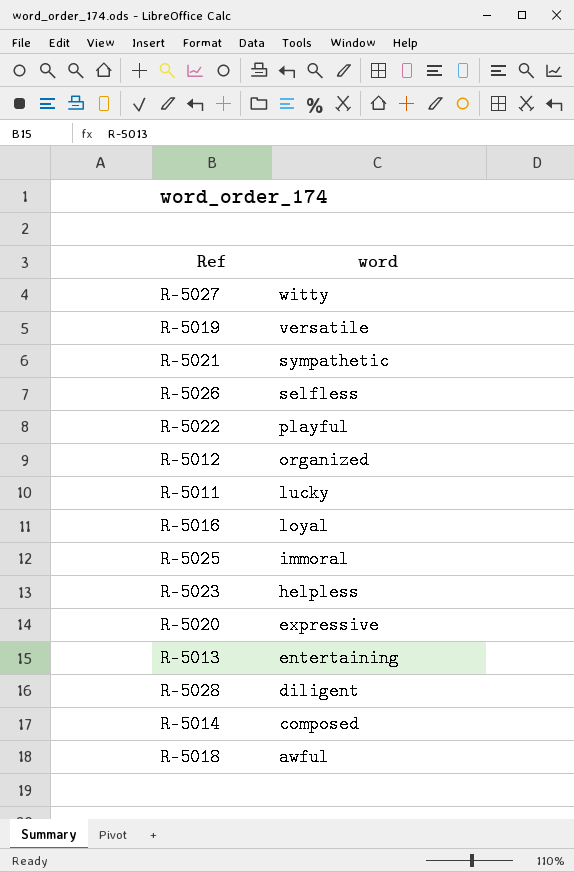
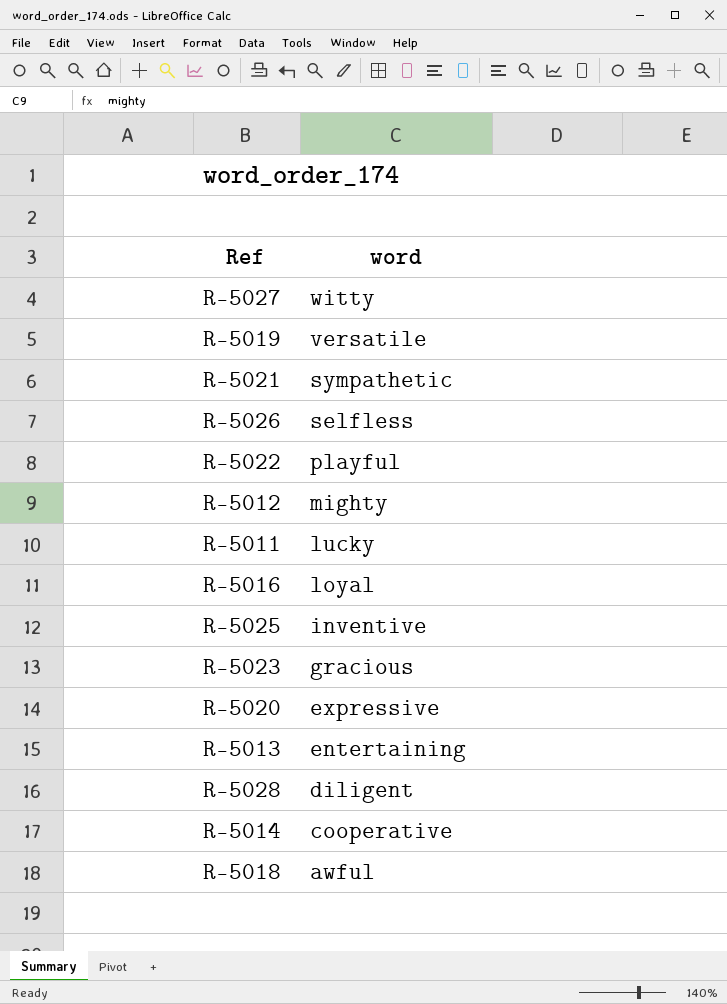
R-5012 | word: organized -> mighty
R-5025 | word: immoral -> inventive
R-5023 | word: helpless -> gracious
R-5014 | word: composed -> cooperative

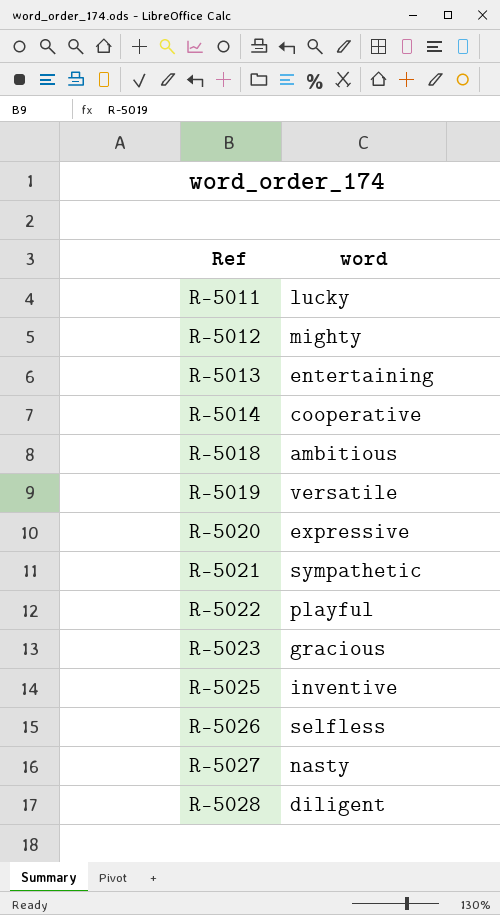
row order: word descending -> Ref ascending
row R-5016: loyal -> none
R-5018 | word: awful -> ambitious
R-5027 | word: witty -> nasty

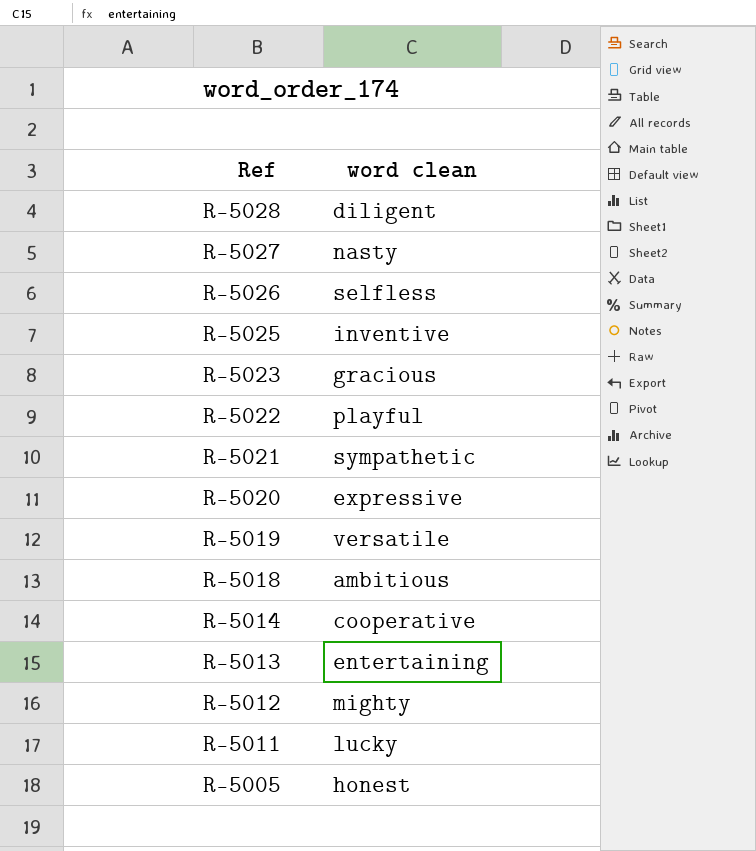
row order: Ref ascending -> Ref descending
column name: word -> word clean
row R-5005: none -> honest

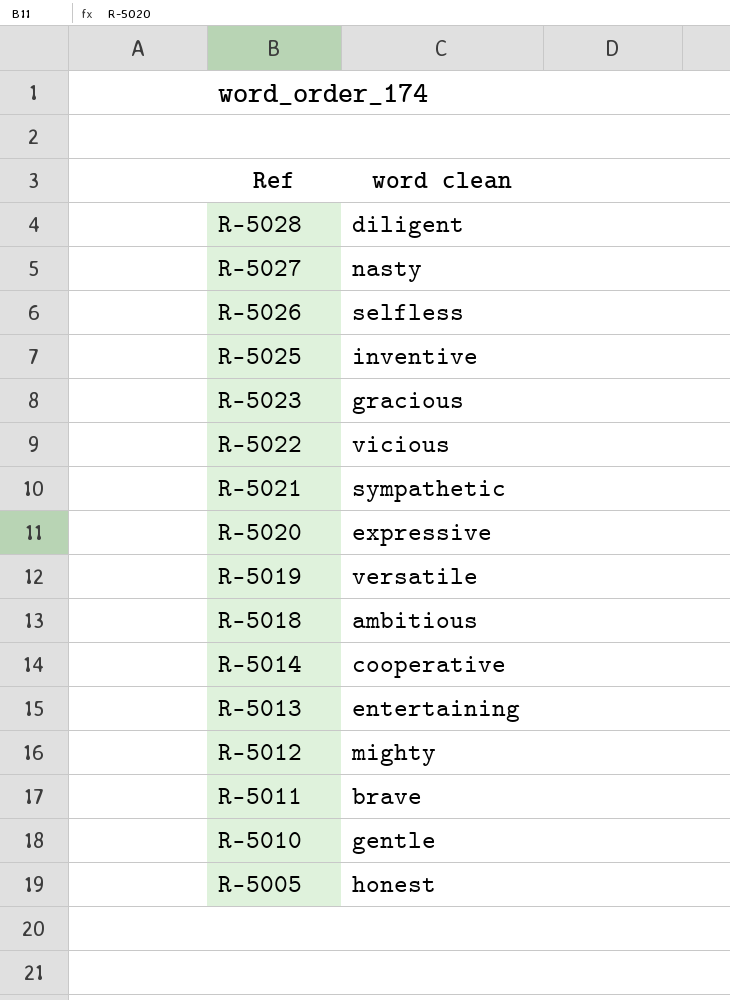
R-5022 | word clean: playful -> vicious
R-5011 | word clean: lucky -> brave
row R-5010: none -> gentle

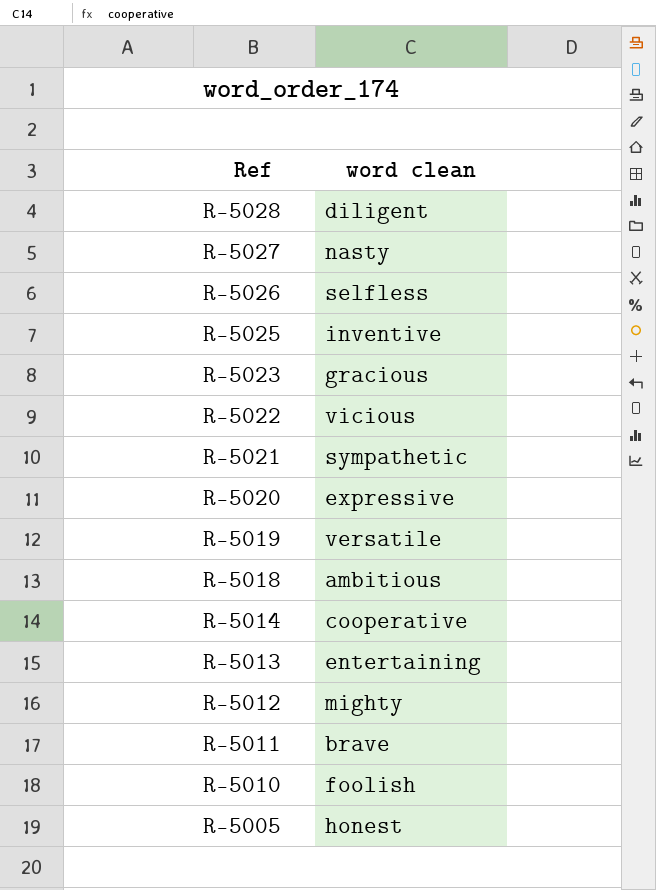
R-5010 | word clean: gentle -> foolish

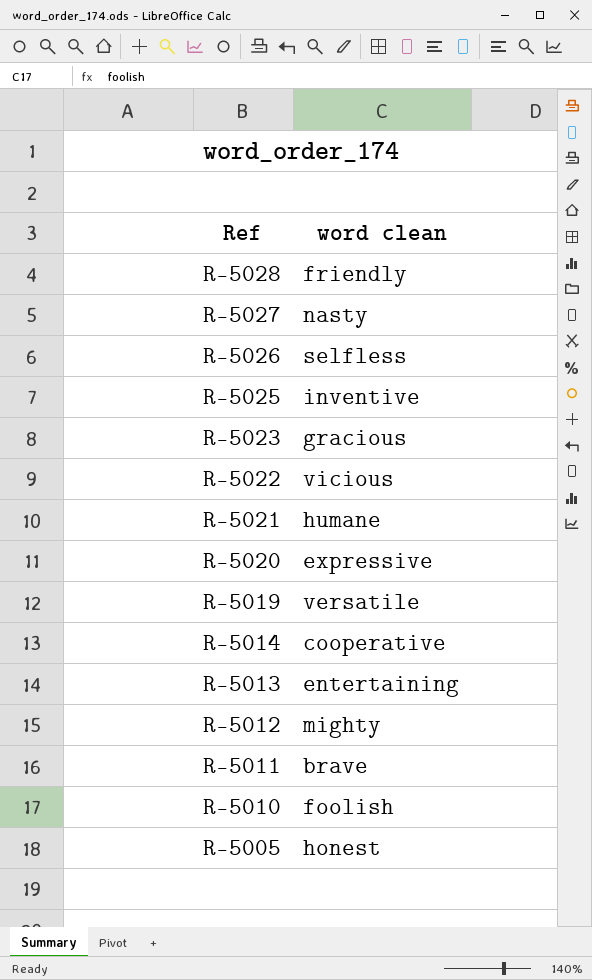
row R-5018: ambitious -> none
R-5028 | word clean: diligent -> friendly
R-5021 | word clean: sympathetic -> humane

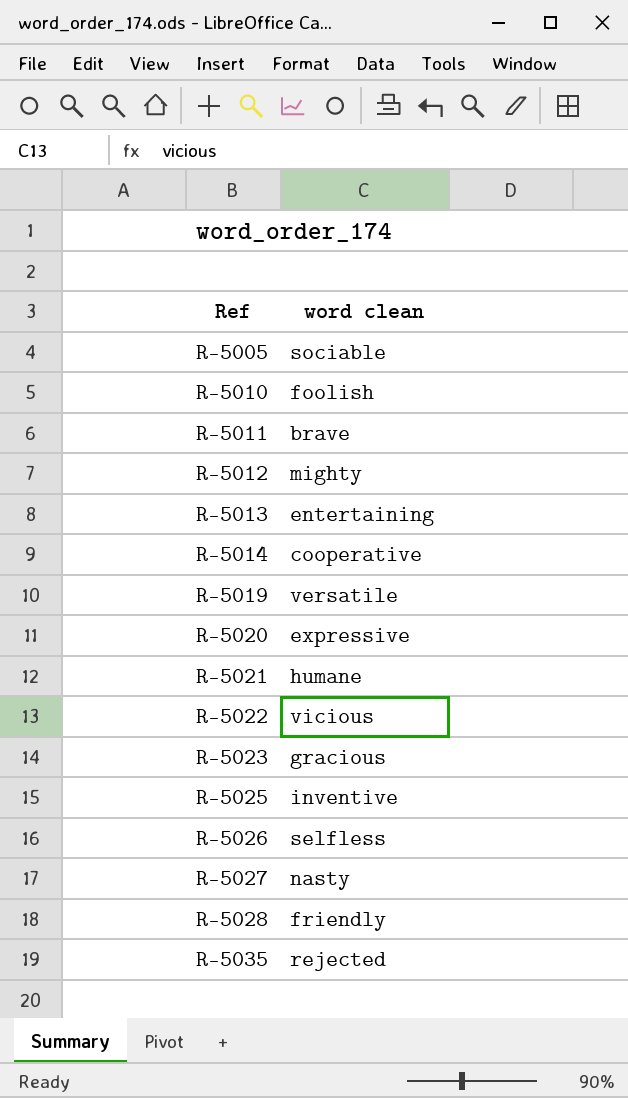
row order: Ref descending -> Ref ascending
R-5005 | word clean: honest -> sociable
row R-5035: none -> rejected

